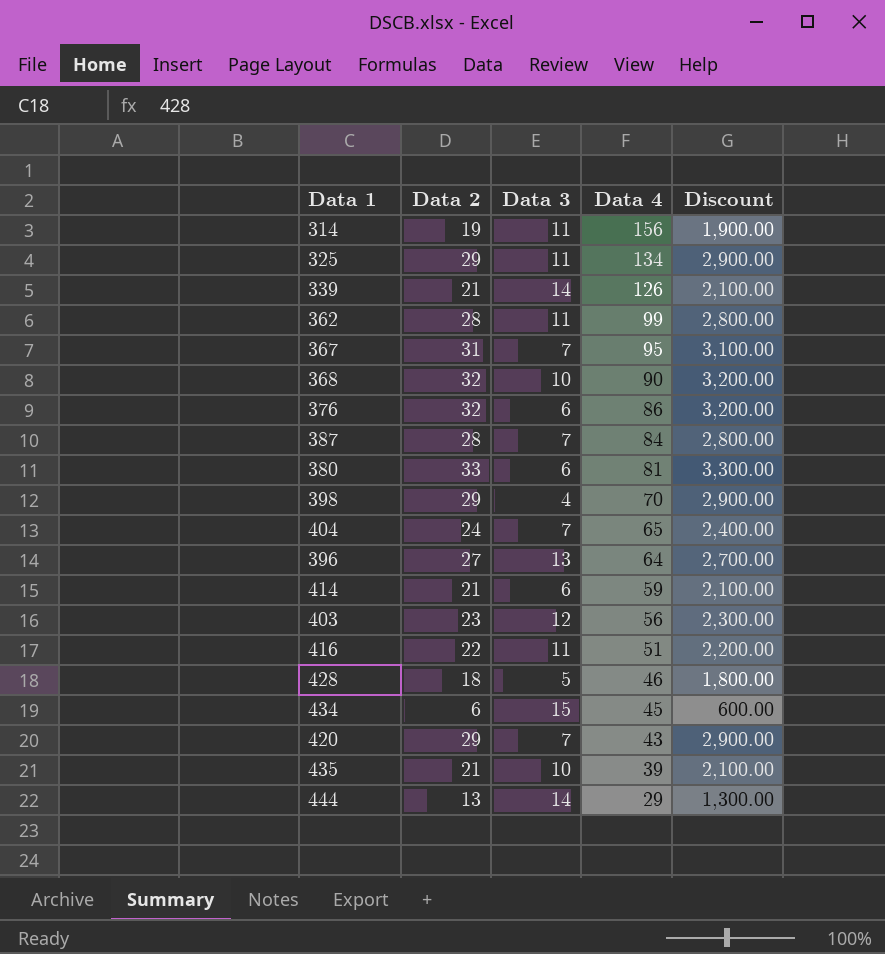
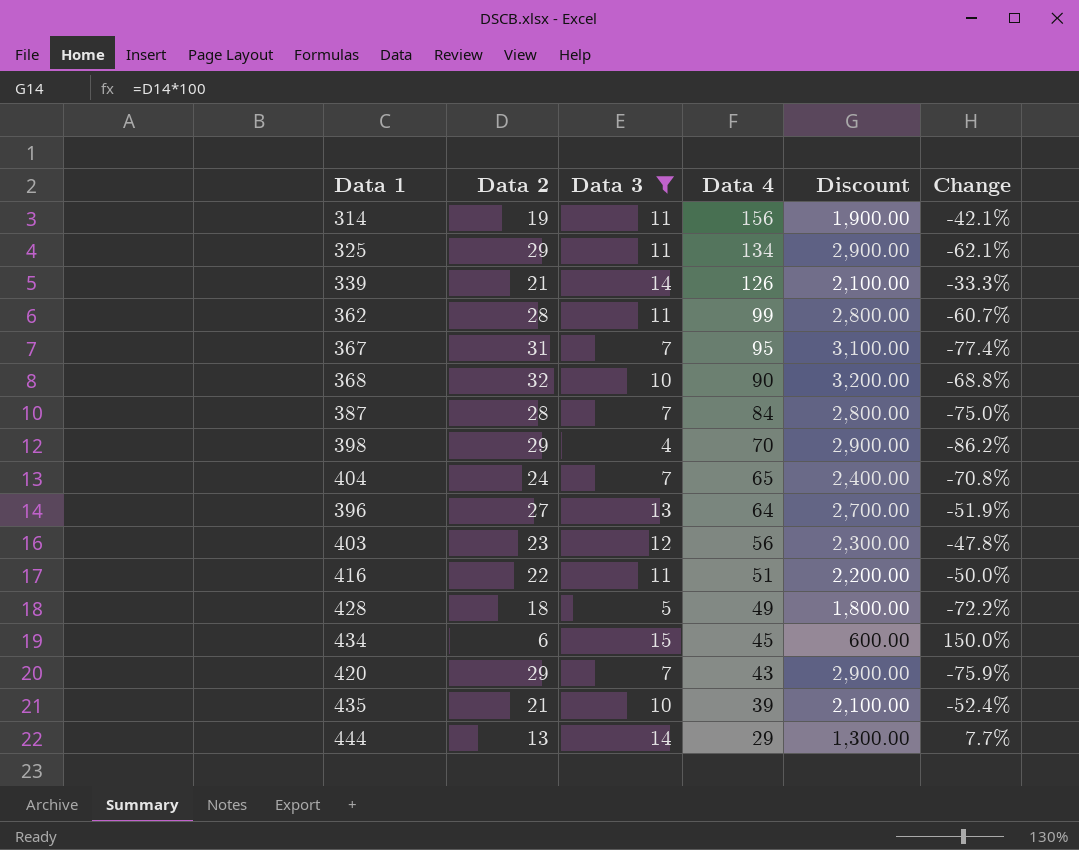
filter: none -> Data 3 != 6
column Change | formula: none -> ([Data 3] - [Data 2]) / [Data 2]
428 | Data 4: 46 -> 49

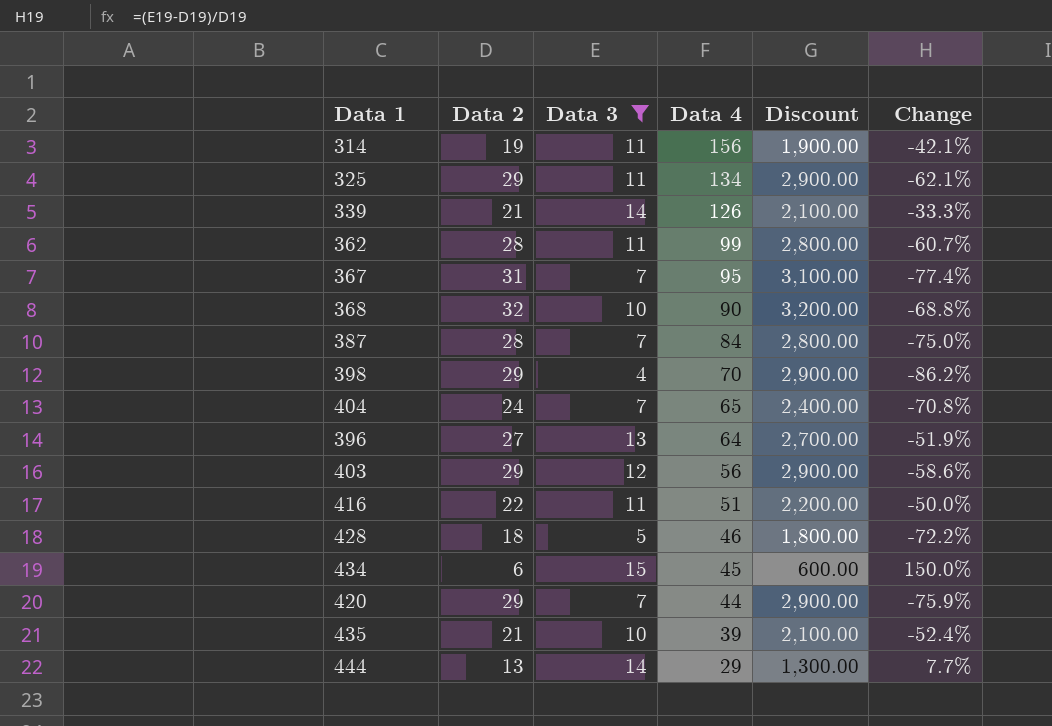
403 | Data 2: 23 -> 29
403 | Discount: 2,300.00 -> 2,900.00
403 | Change: -47.8% -> -58.6%
428 | Data 4: 49 -> 46
420 | Data 4: 43 -> 44

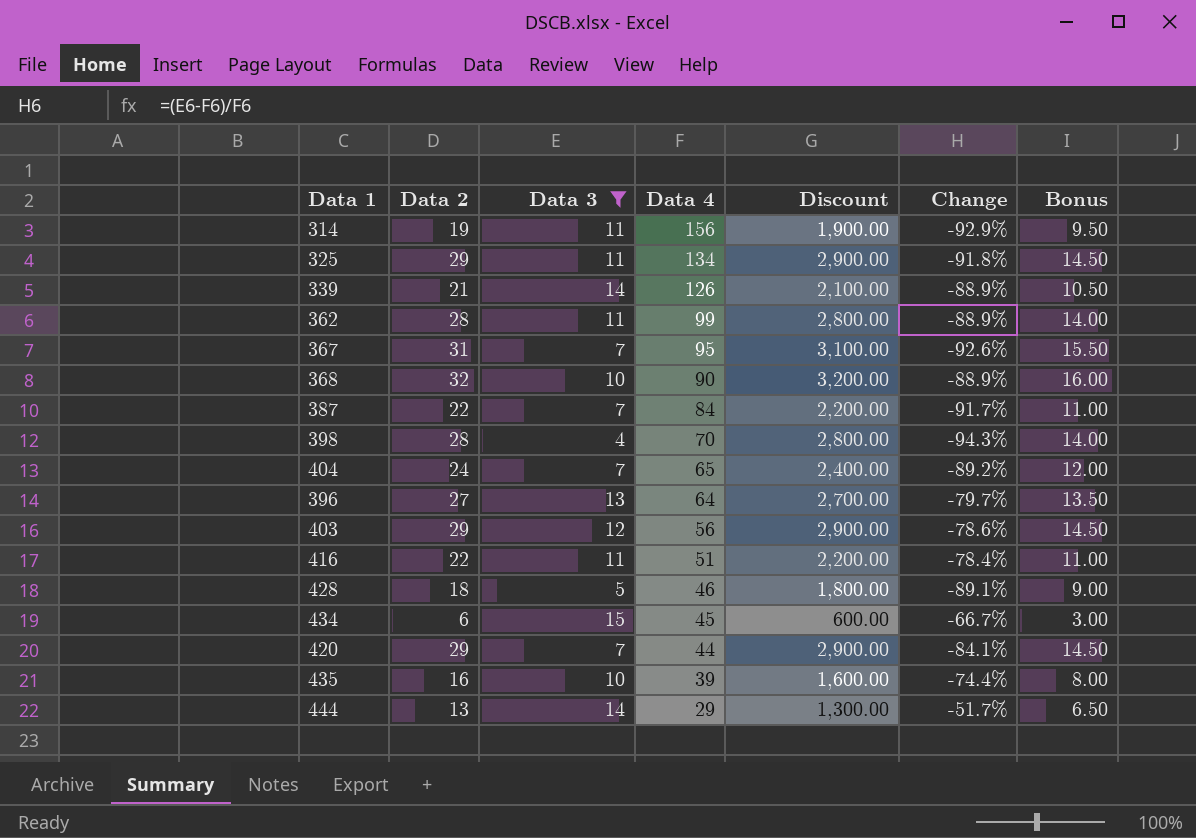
column Change | formula: ([Data 3] - [Data 2]) / [Data 2] -> ([Data 3] - [Data 4]) / [Data 4]
column Bonus | formula: none -> [Data 2] * 0.5
387 | Data 2: 28 -> 22
387 | Discount: 2,800.00 -> 2,200.00
398 | Data 2: 29 -> 28
398 | Discount: 2,900.00 -> 2,800.00
435 | Data 2: 21 -> 16
435 | Discount: 2,100.00 -> 1,600.00

